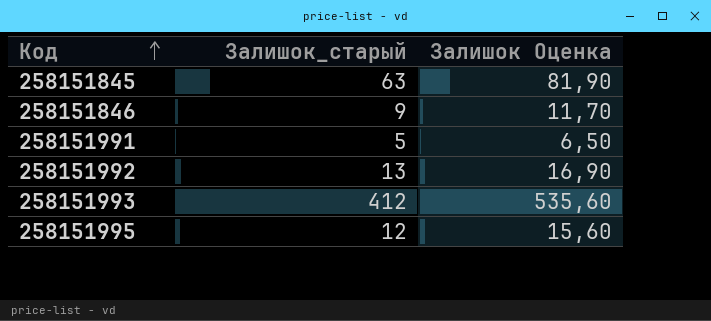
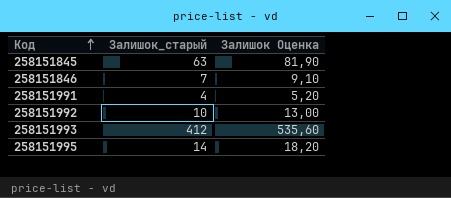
258151846 | Залишок_старый: 9 -> 7
258151846 | Залишок Оценка: 11,70 -> 9,10
258151991 | Залишок_старый: 5 -> 4
258151991 | Залишок Оценка: 6,50 -> 5,20
258151992 | Залишок_старый: 13 -> 10
258151992 | Залишок Оценка: 16,90 -> 13,00
258151995 | Залишок_старый: 12 -> 14
258151995 | Залишок Оценка: 15,60 -> 18,20

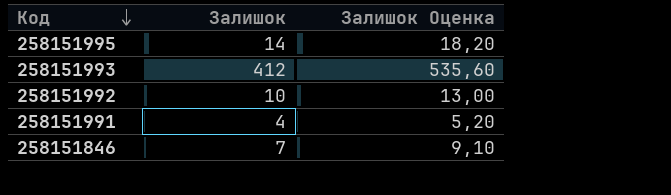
row order: Код ascending -> Код descending
column name: Залишок_старый -> Залишок
row 258151845: 63 | 81,90 -> none

